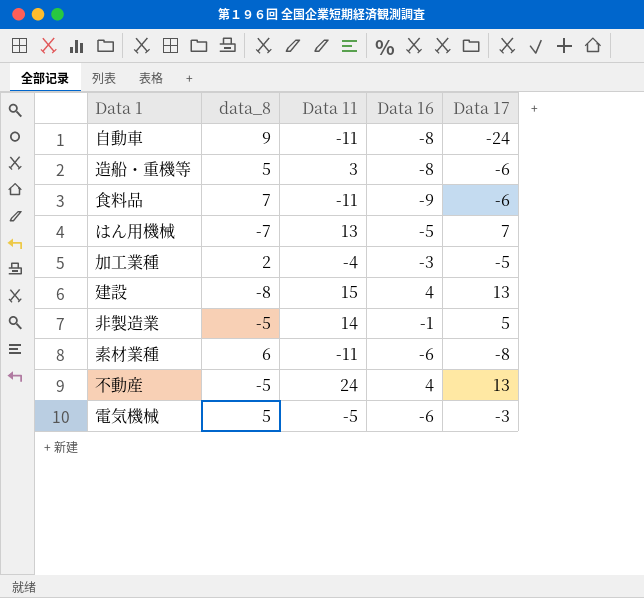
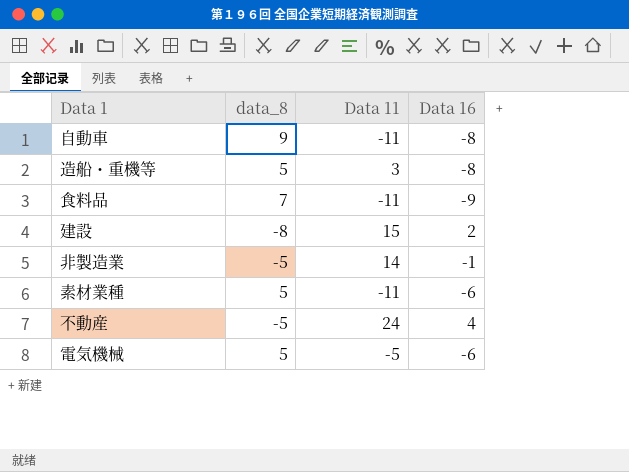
column Data 17 | position: 5 -> none
row はん用機械: -7 | 13 | -5 | 7 -> none
row 加工業種: 2 | -4 | -3 | -5 -> none
建設 | Data 16: 4 -> 2
素材業種 | data_8: 6 -> 5

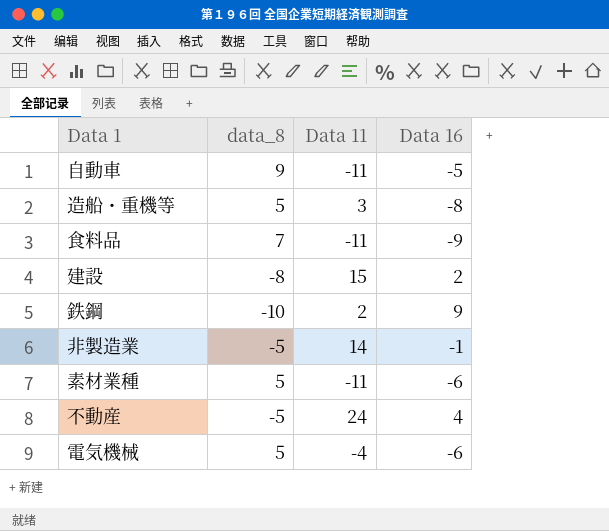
自動車 | Data 16: -8 -> -5
row 鉄鋼: none -> -10 | 2 | 9
電気機械 | Data 11: -5 -> -4

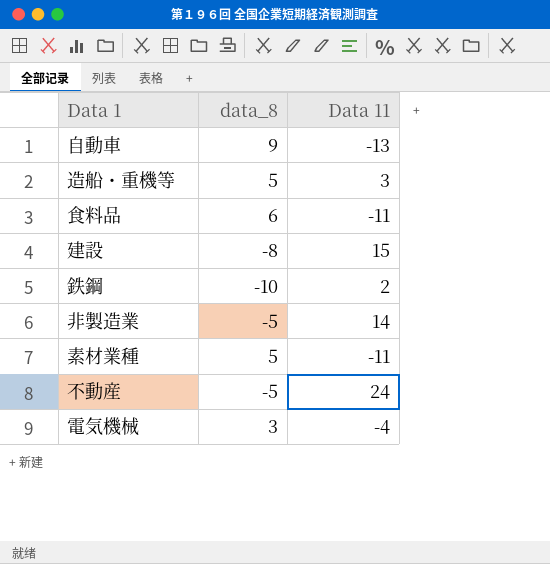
column Data 16 | position: 4 -> none
自動車 | Data 11: -11 -> -13
食料品 | data_8: 7 -> 6
電気機械 | data_8: 5 -> 3

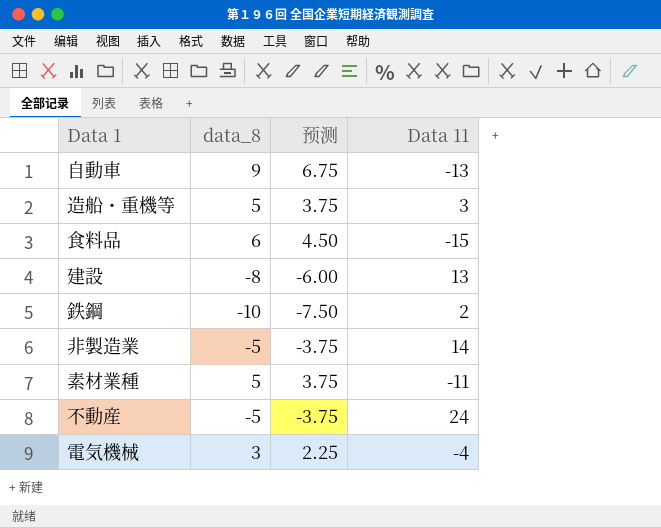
column 预测 | formula: none -> [data_8] * 0.75
食料品 | Data 11: -11 -> -15
建設 | Data 11: 15 -> 13

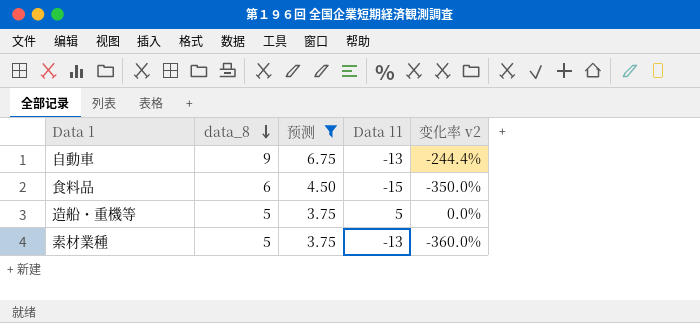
filter: none -> 预测 >= 3.75
row order: none -> data_8 descending
column 变化率 v2 | formula: none -> ([Data 11] - [data_8]) / [data_8]
造船・重機等 | Data 11: 3 -> 5
素材業種 | Data 11: -11 -> -13

